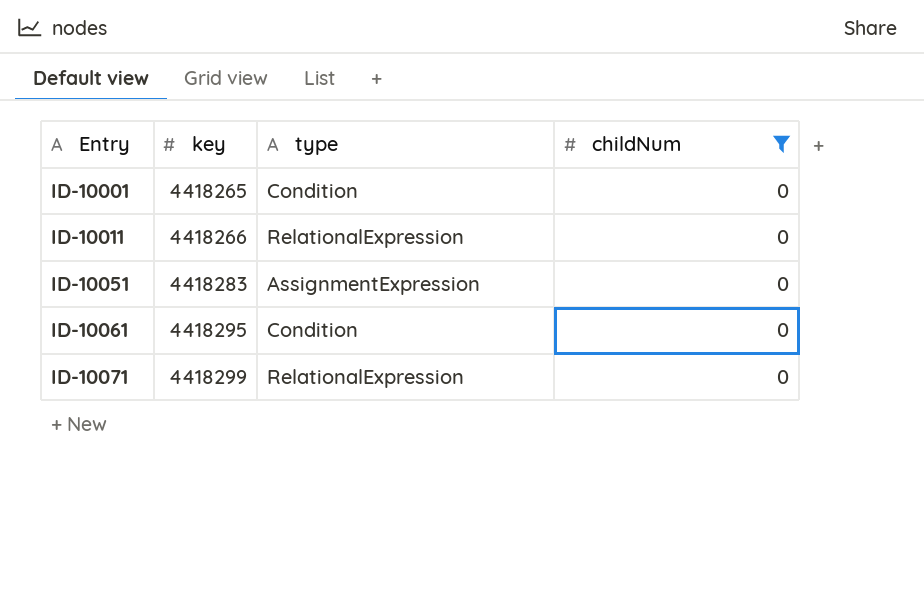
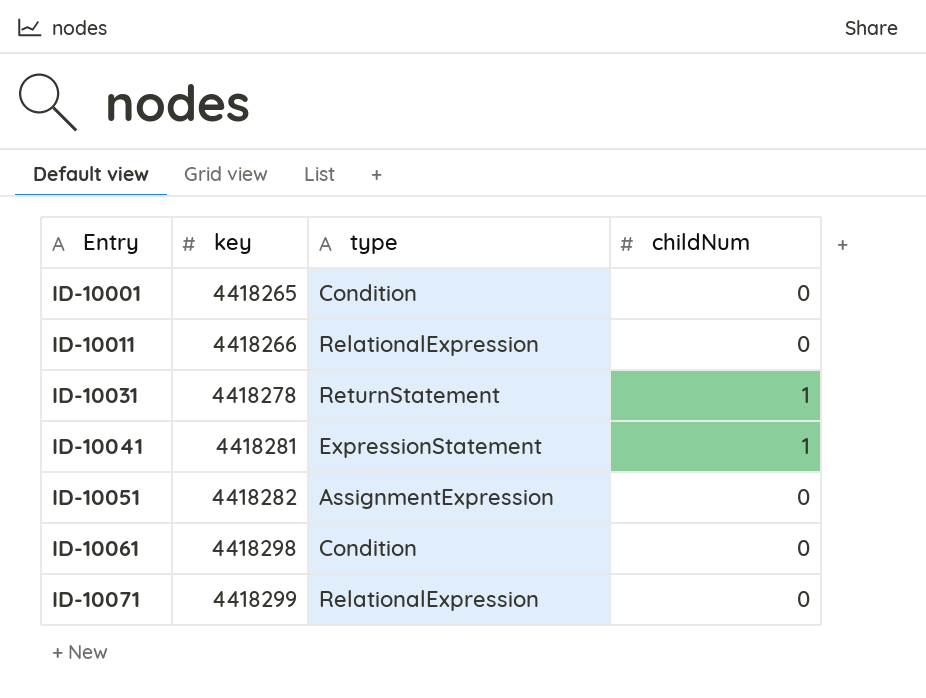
filter: childNum = 0 -> none
ID-10051 | key: 4418283 -> 4418282
ID-10061 | key: 4418295 -> 4418298

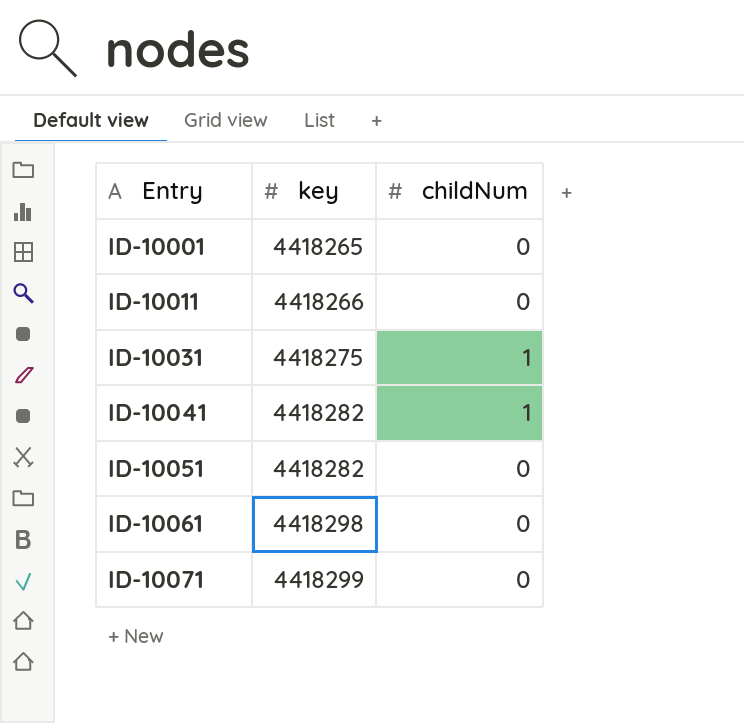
column type | position: 3 -> none
ID-10031 | key: 4418278 -> 4418275
ID-10041 | key: 4418281 -> 4418282

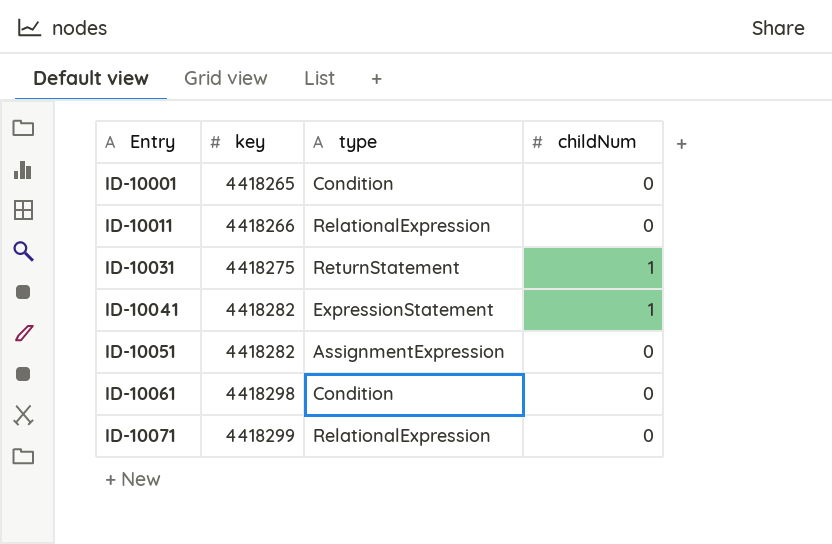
column type | position: none -> 3

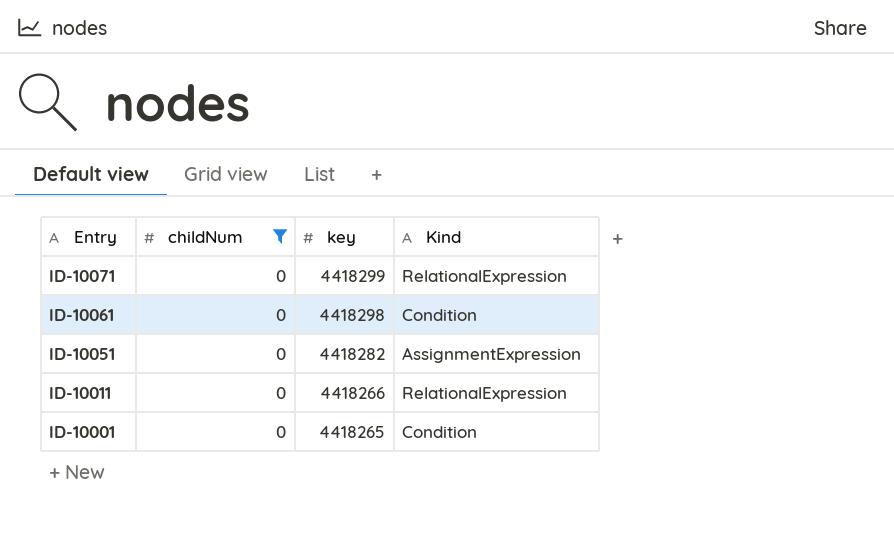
filter: none -> childNum = 0
row order: Entry ascending -> Entry descending
column childNum | position: 4 -> 2
column name: type -> Kind

